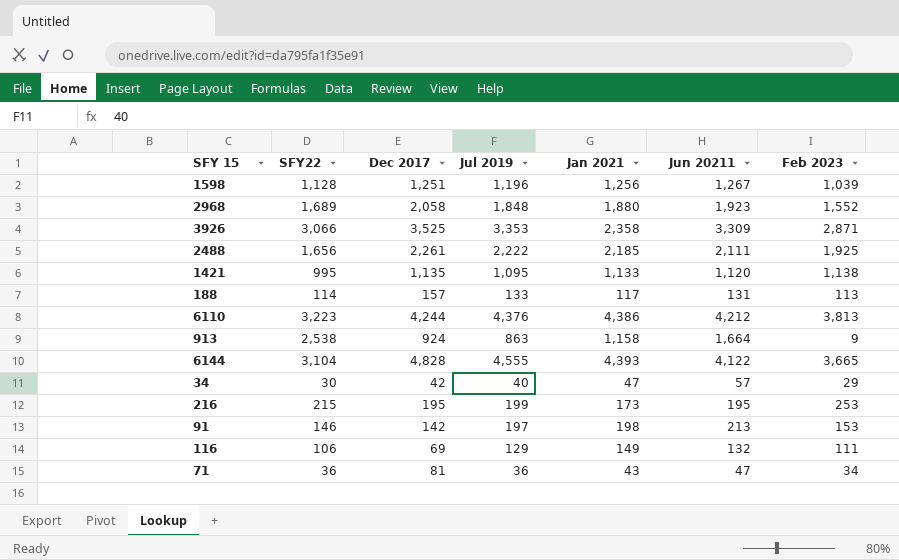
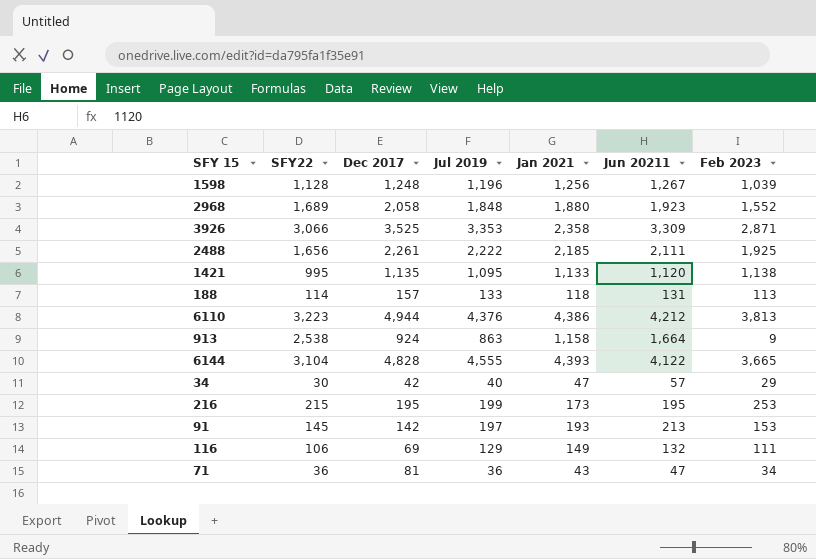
1598 | Dec 2017: 1,251 -> 1,248
188 | Jan 2021: 117 -> 118
6110 | Dec 2017: 4,244 -> 4,944
91 | SFY22: 146 -> 145
91 | Jan 2021: 198 -> 193

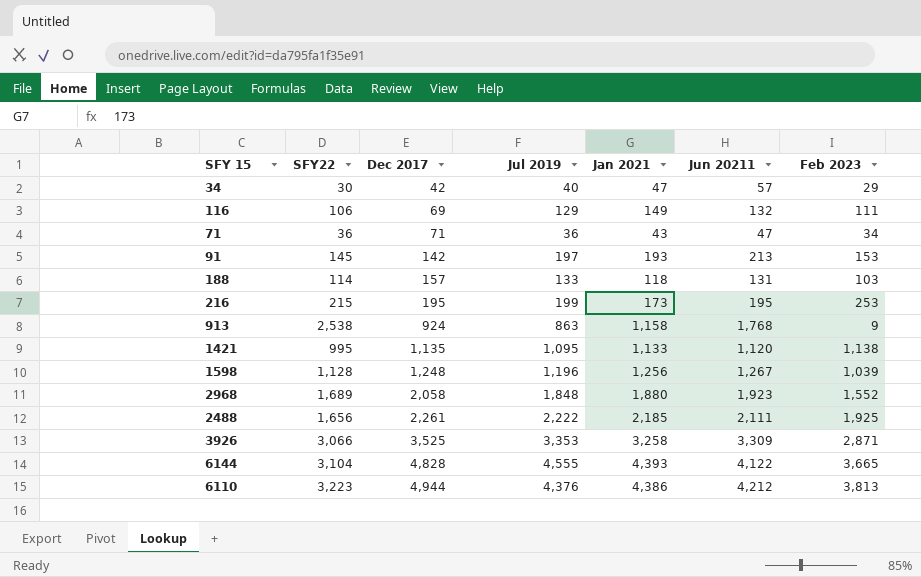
row order: none -> Dec 2017 ascending
71 | Dec 2017: 81 -> 71
188 | Feb 2023: 113 -> 103
913 | Jun 20211: 1,664 -> 1,768
3926 | Jan 2021: 2,358 -> 3,258

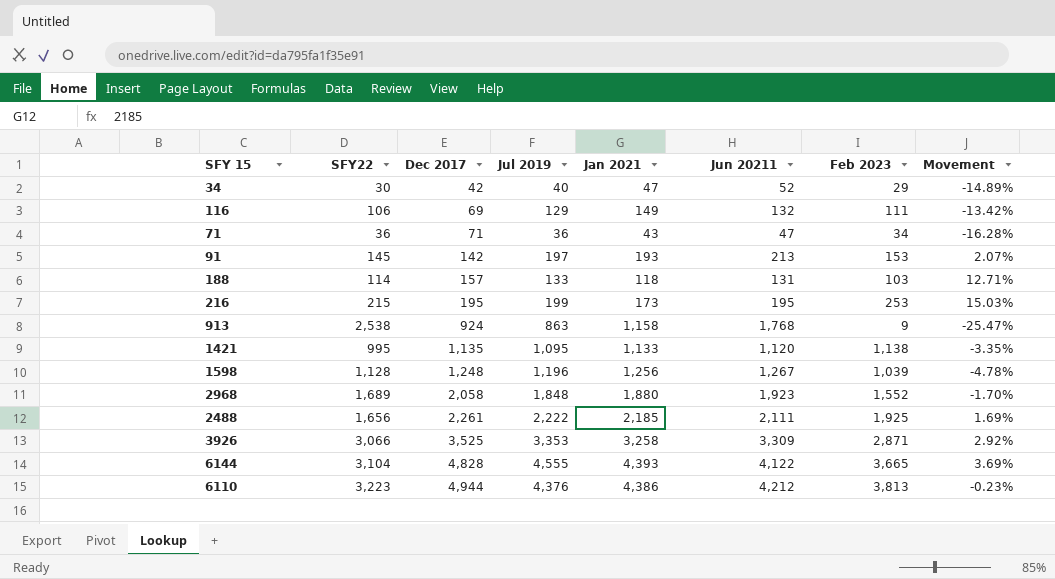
column Movement | formula: none -> ([Jul 2019] - [Jan 2021]) / [Jan 2021]
34 | Jun 20211: 57 -> 52

